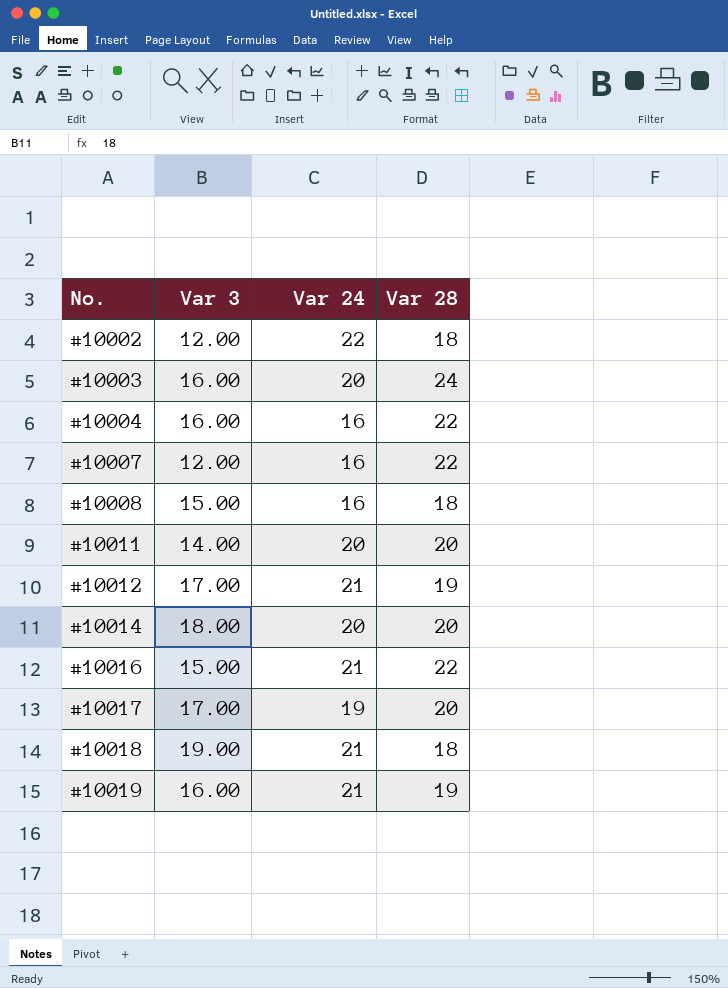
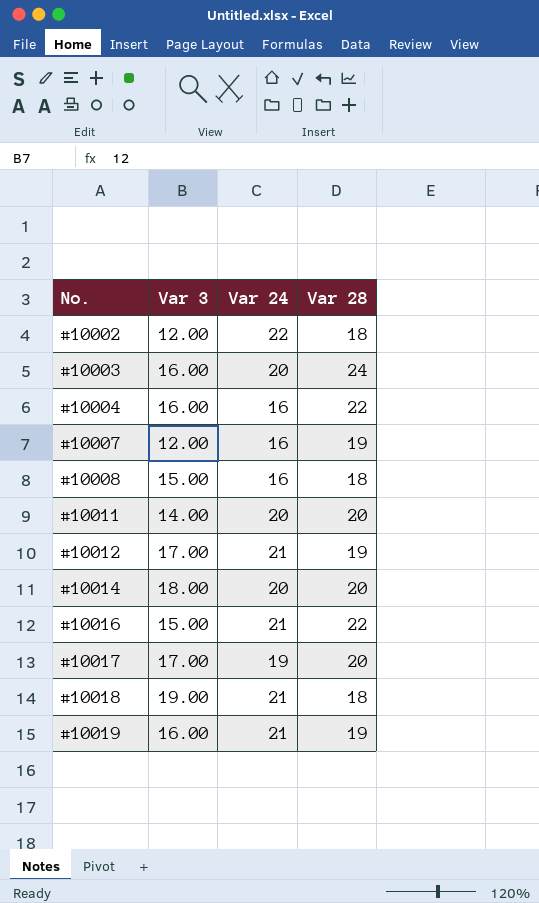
#10007 | Var 28: 22 -> 19

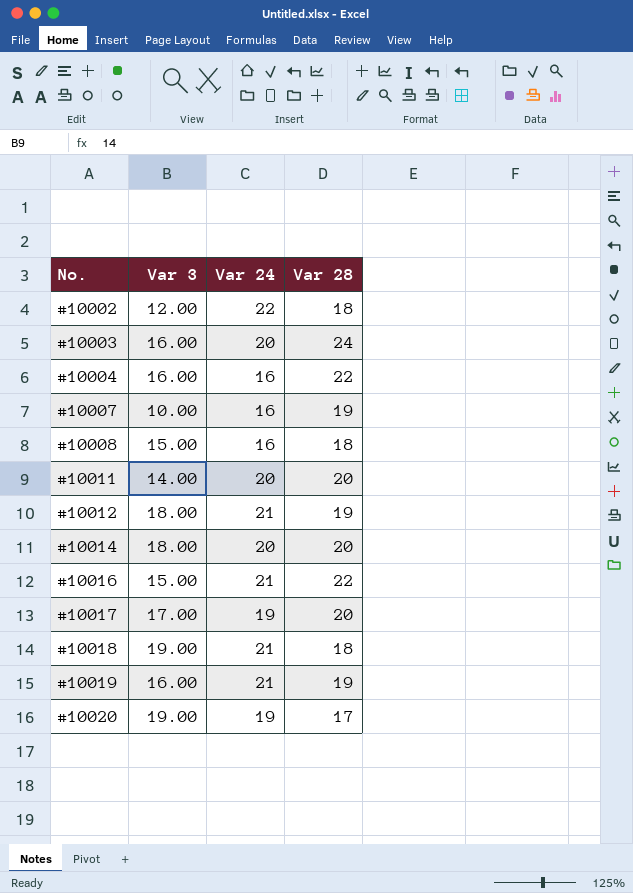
#10007 | Var 3: 12.00 -> 10.00
#10012 | Var 3: 17.00 -> 18.00
row #10020: none -> 19.00 | 19 | 17

